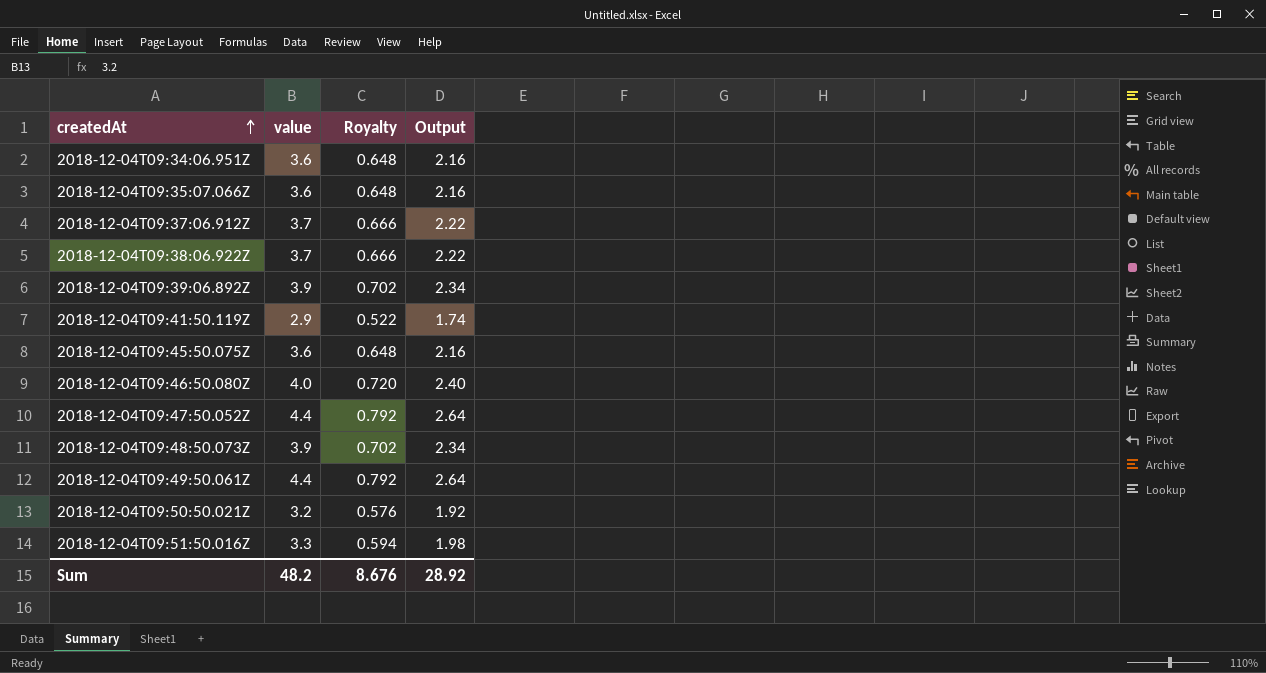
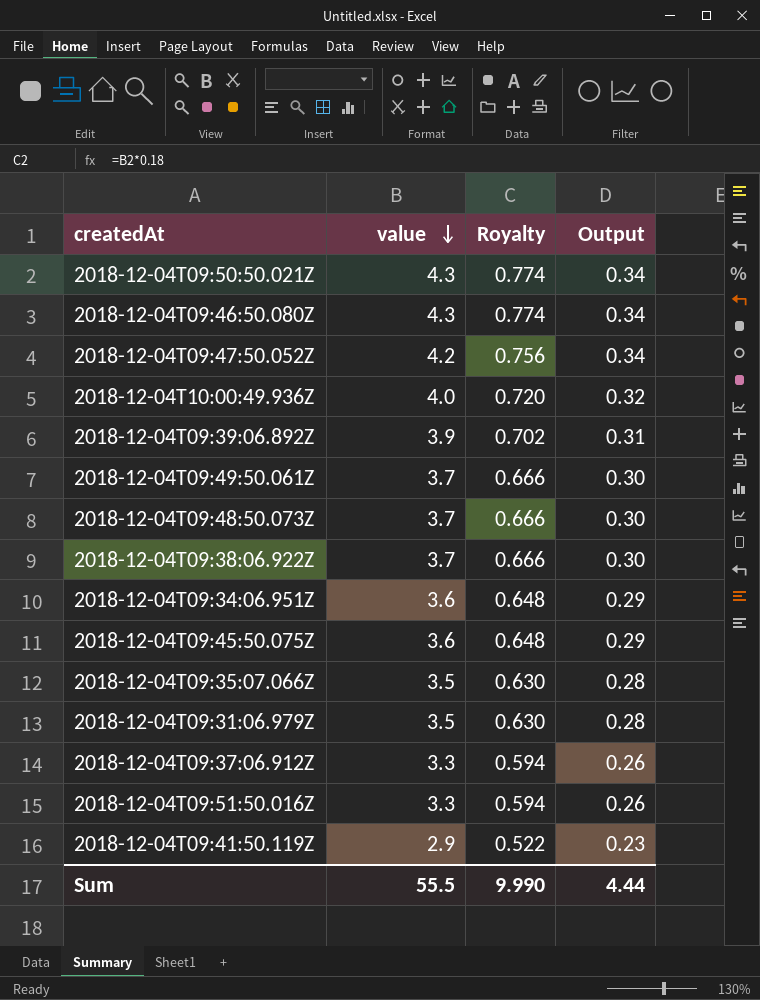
row order: createdAt ascending -> value descending
column Output | formula: [value] * 0.6 -> [value] * 0.08
2018-12-04T09:50:50.021Z | value: 3.2 -> 4.3
2018-12-04T09:50:50.021Z | Royalty: 0.576 -> 0.774
2018-12-04T09:46:50.080Z | value: 4.0 -> 4.3
2018-12-04T09:46:50.080Z | Royalty: 0.720 -> 0.774
2018-12-04T09:47:50.052Z | value: 4.4 -> 4.2
2018-12-04T09:47:50.052Z | Royalty: 0.792 -> 0.756
row 2018-12-04T10:00:49.936Z: none -> 4.0 | 0.720 | 0.32
2018-12-04T09:49:50.061Z | value: 4.4 -> 3.7
2018-12-04T09:49:50.061Z | Royalty: 0.792 -> 0.666
2018-12-04T09:48:50.073Z | value: 3.9 -> 3.7
2018-12-04T09:48:50.073Z | Royalty: 0.702 -> 0.666
2018-12-04T09:35:07.066Z | value: 3.6 -> 3.5
2018-12-04T09:35:07.066Z | Royalty: 0.648 -> 0.630
row 2018-12-04T09:31:06.979Z: none -> 3.5 | 0.630 | 0.28
2018-12-04T09:37:06.912Z | value: 3.7 -> 3.3
2018-12-04T09:37:06.912Z | Royalty: 0.666 -> 0.594
Sum | value: 48.2 -> 55.5
Sum | Royalty: 8.676 -> 9.990
Sum | Output: 28.92 -> 4.44

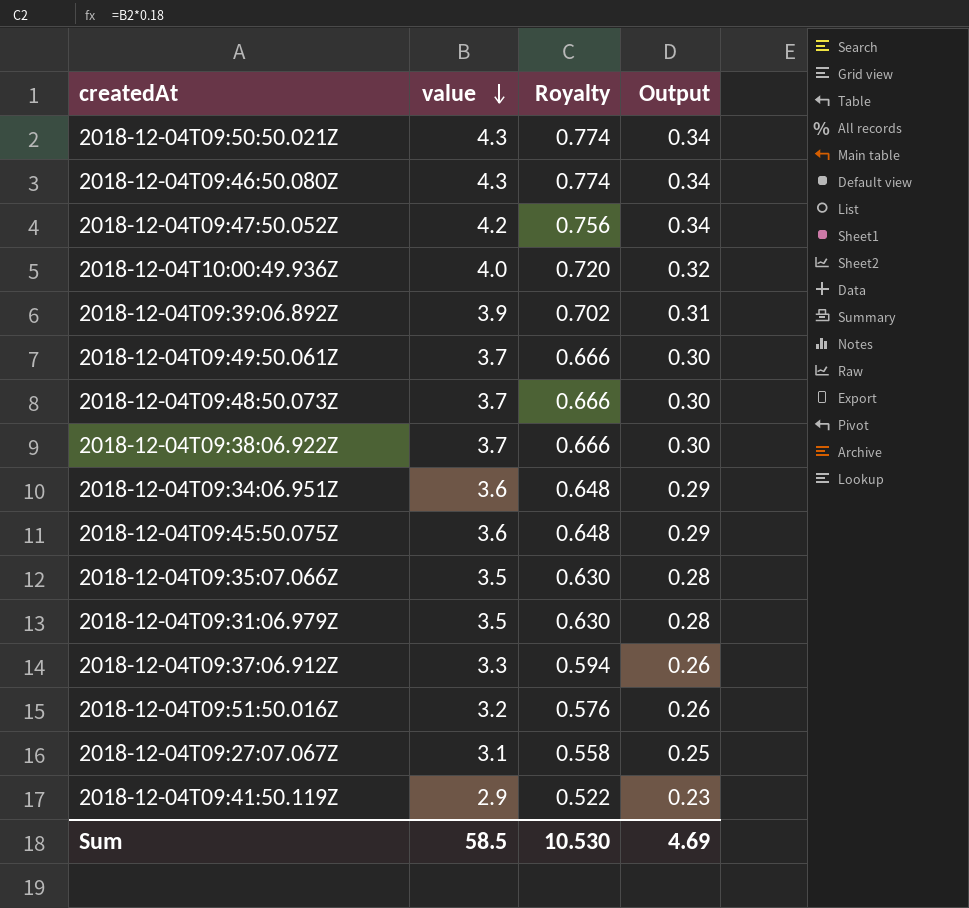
2018-12-04T09:51:50.016Z | value: 3.3 -> 3.2
2018-12-04T09:51:50.016Z | Royalty: 0.594 -> 0.576
row 2018-12-04T09:27:07.067Z: none -> 3.1 | 0.558 | 0.25
Sum | value: 55.5 -> 58.5
Sum | Royalty: 9.990 -> 10.530
Sum | Output: 4.44 -> 4.69

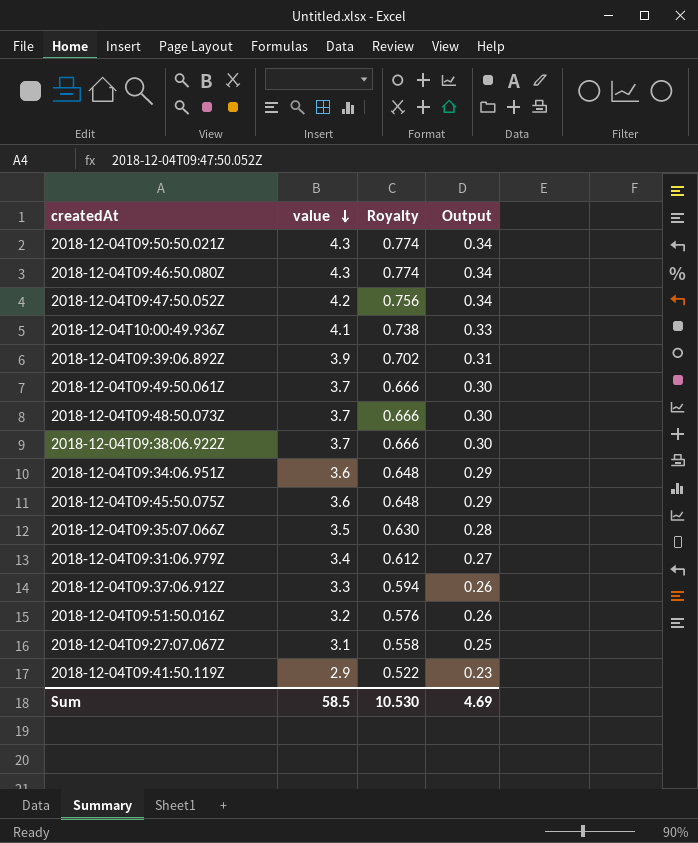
2018-12-04T10:00:49.936Z | value: 4.0 -> 4.1
2018-12-04T10:00:49.936Z | Royalty: 0.720 -> 0.738
2018-12-04T10:00:49.936Z | Output: 0.32 -> 0.33
2018-12-04T09:31:06.979Z | value: 3.5 -> 3.4
2018-12-04T09:31:06.979Z | Royalty: 0.630 -> 0.612
2018-12-04T09:31:06.979Z | Output: 0.28 -> 0.27

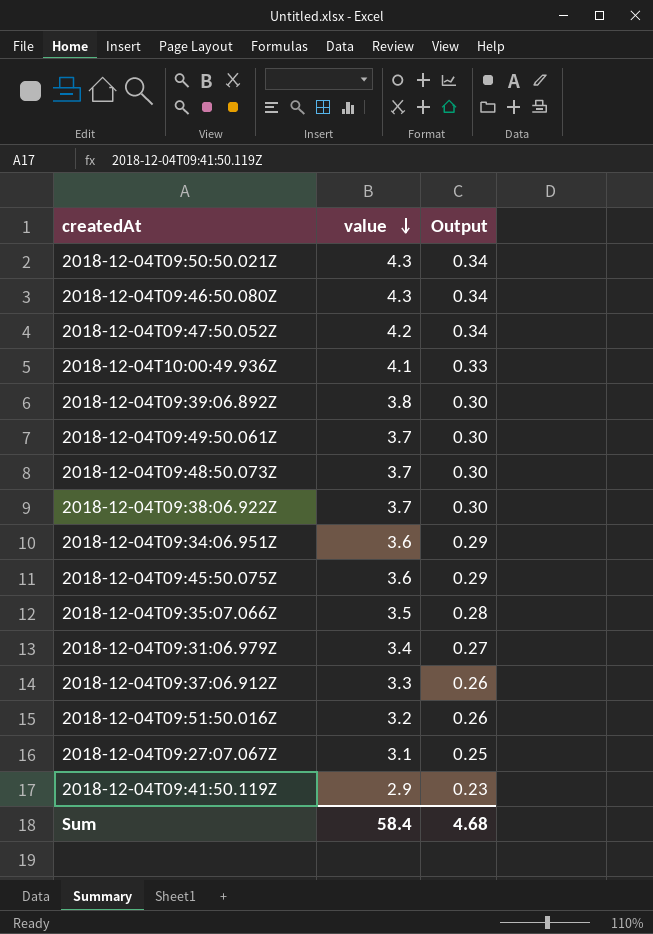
column Royalty | formula: [value] * 0.18 -> none
2018-12-04T09:39:06.892Z | value: 3.9 -> 3.8
2018-12-04T09:39:06.892Z | Output: 0.31 -> 0.30
Sum | value: 58.5 -> 58.4
Sum | Output: 4.69 -> 4.68

